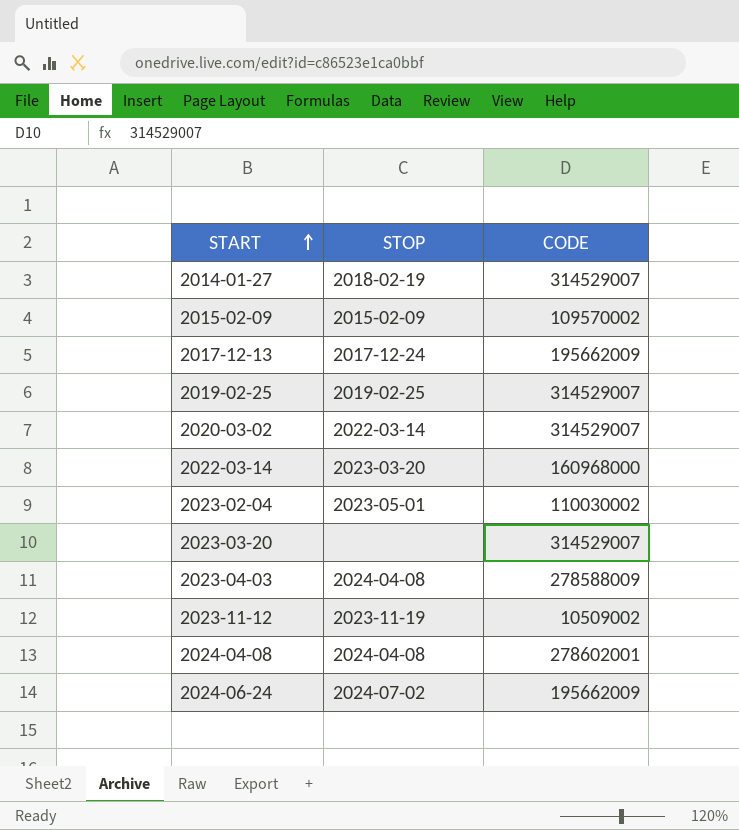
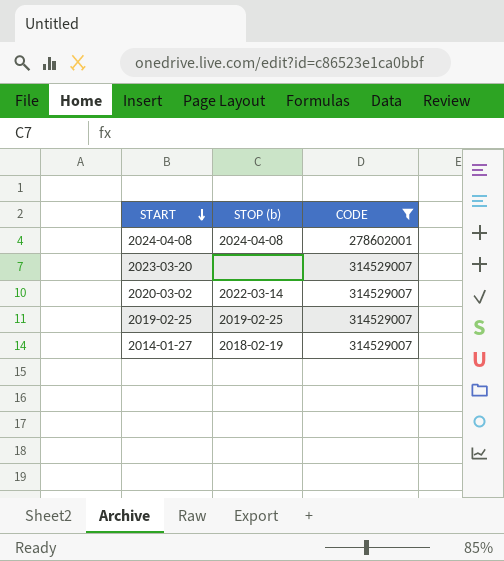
filter: none -> CODE >= 278602001
row order: START ascending -> START descending
column name: STOP -> STOP (b)

